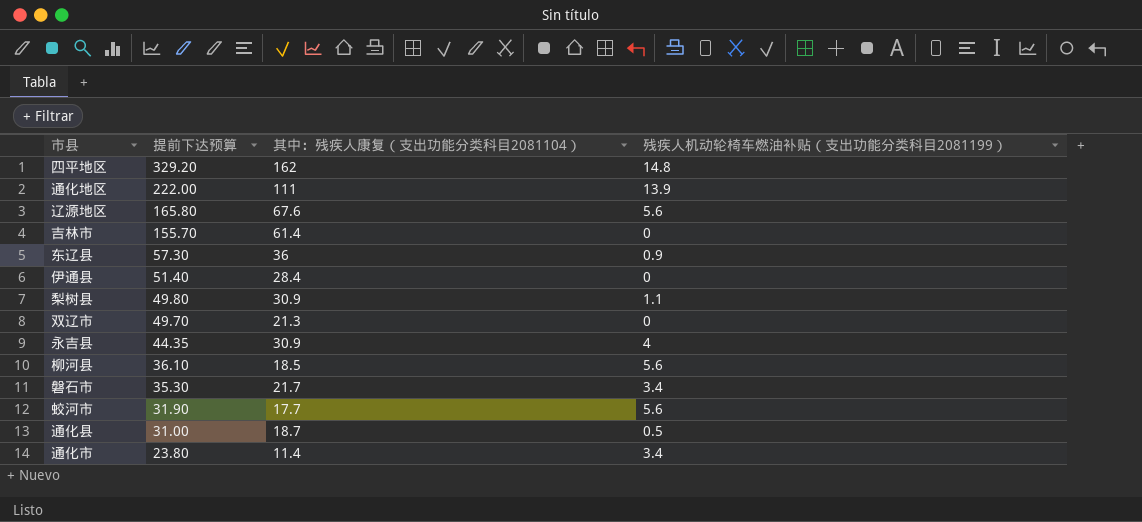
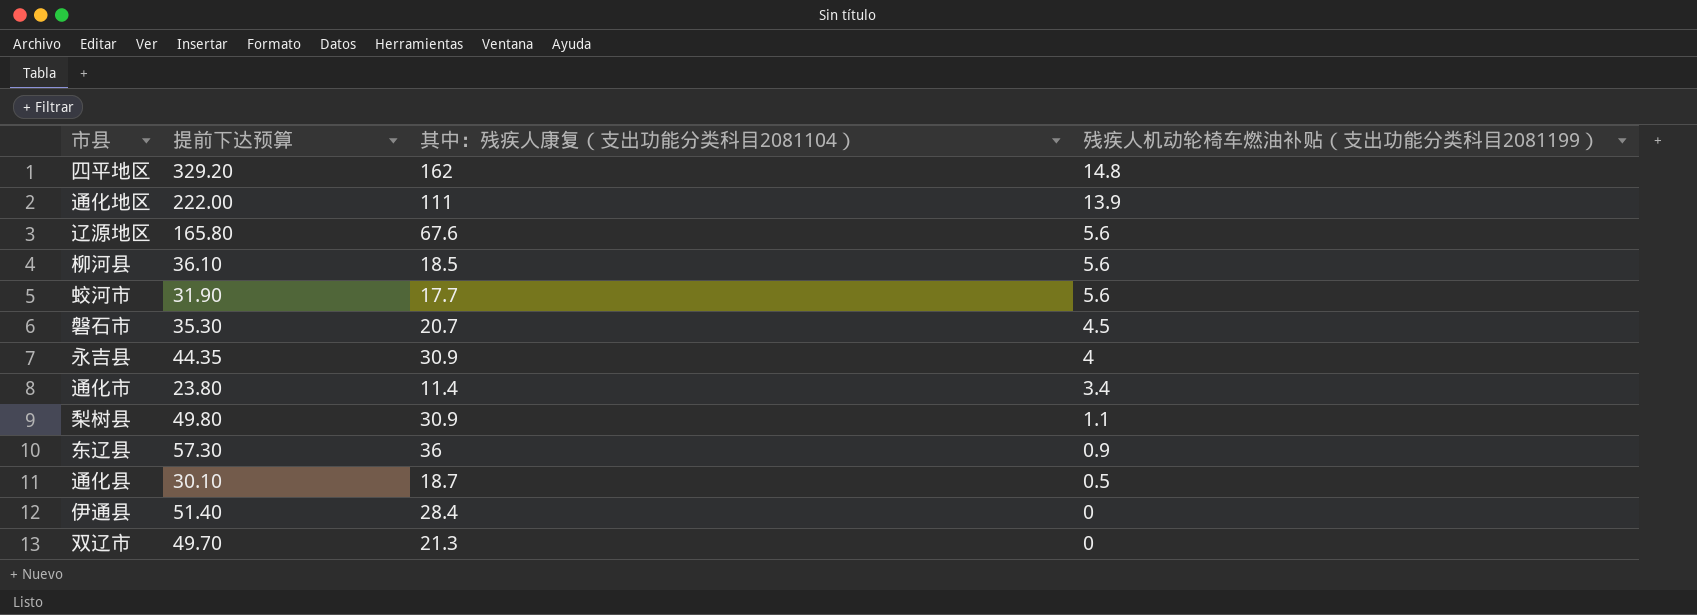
row order: 提前下达预算 descending -> 残疾人机动轮椅车燃油补贴（支出功能分类科目2081199） descending
row 吉林市: 155.70 | 61.4 | 0 -> none
磐石市 | 其中：残疾人康复（支出功能分类科目2081104）: 21.7 -> 20.7
磐石市 | 残疾人机动轮椅车燃油补贴（支出功能分类科目2081199）: 3.4 -> 4.5
通化县 | 提前下达预算: 31.00 -> 30.10

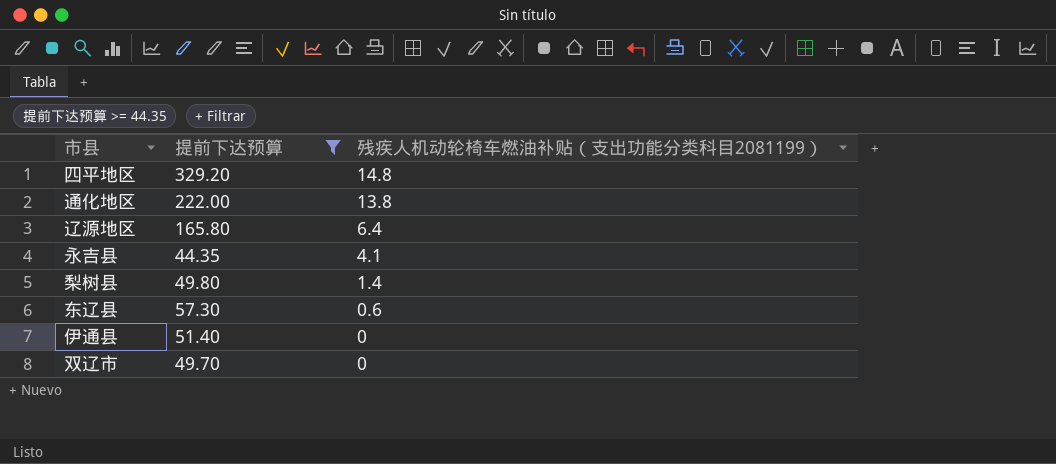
filter: none -> 提前下达预算 >= 44.35
column 其中：残疾人康复（支出功能分类科目2081104） | position: 3 -> none
通化地区 | 残疾人机动轮椅车燃油补贴（支出功能分类科目2081199）: 13.9 -> 13.8
辽源地区 | 残疾人机动轮椅车燃油补贴（支出功能分类科目2081199）: 5.6 -> 6.4
永吉县 | 残疾人机动轮椅车燃油补贴（支出功能分类科目2081199）: 4 -> 4.1
梨树县 | 残疾人机动轮椅车燃油补贴（支出功能分类科目2081199）: 1.1 -> 1.4
东辽县 | 残疾人机动轮椅车燃油补贴（支出功能分类科目2081199）: 0.9 -> 0.6

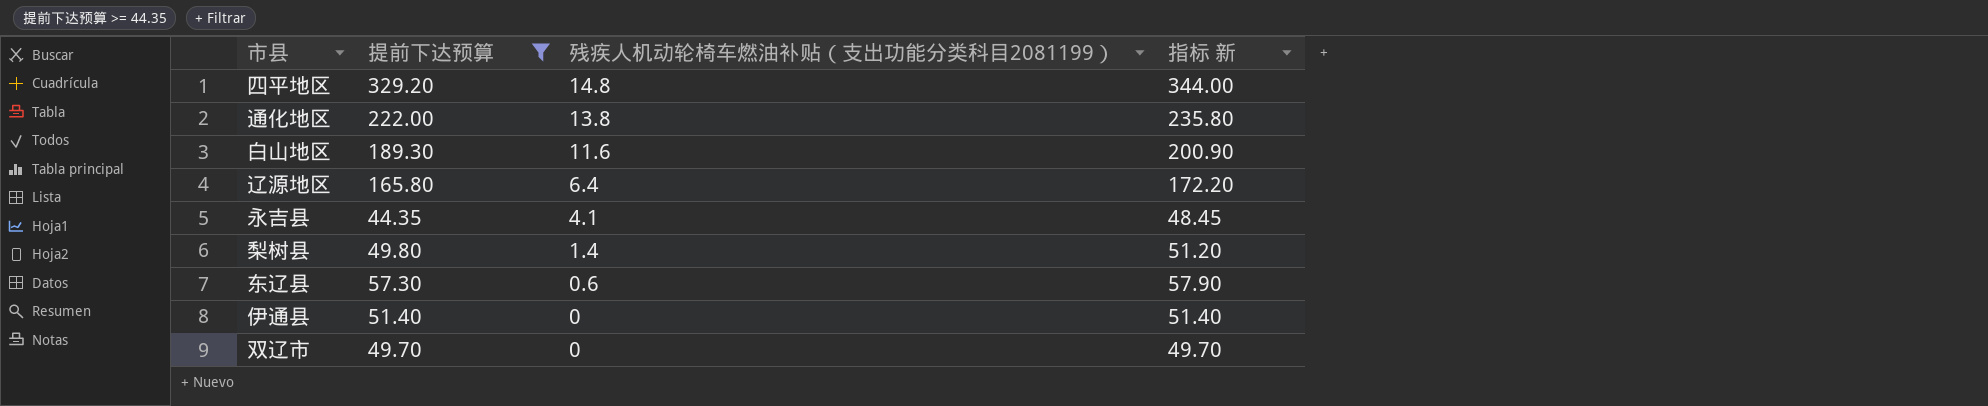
column 指标 新 | formula: none -> [提前下达预算] + [残疾人机动轮椅车燃油补贴（支出功能分类科目2081199）]
row 白山地区: none -> 189.30 | 11.6 | 200.90

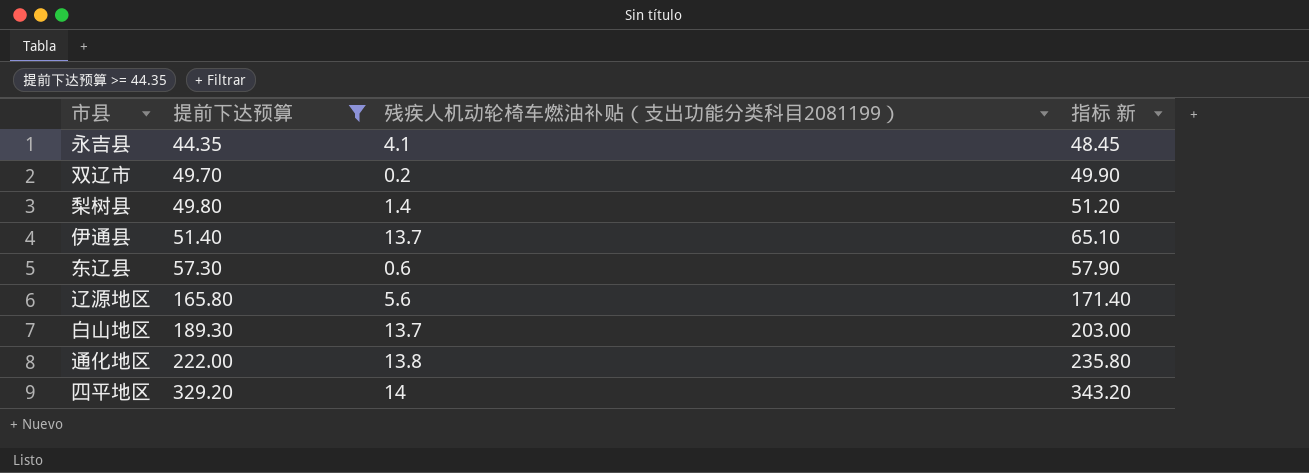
row order: 残疾人机动轮椅车燃油补贴（支出功能分类科目2081199） descending -> 提前下达预算 ascending
双辽市 | 残疾人机动轮椅车燃油补贴（支出功能分类科目2081199）: 0 -> 0.2
双辽市 | 指标 新: 49.70 -> 49.90
伊通县 | 残疾人机动轮椅车燃油补贴（支出功能分类科目2081199）: 0 -> 13.7
伊通县 | 指标 新: 51.40 -> 65.10
辽源地区 | 残疾人机动轮椅车燃油补贴（支出功能分类科目2081199）: 6.4 -> 5.6
辽源地区 | 指标 新: 172.20 -> 171.40
白山地区 | 残疾人机动轮椅车燃油补贴（支出功能分类科目2081199）: 11.6 -> 13.7
白山地区 | 指标 新: 200.90 -> 203.00
四平地区 | 残疾人机动轮椅车燃油补贴（支出功能分类科目2081199）: 14.8 -> 14
四平地区 | 指标 新: 344.00 -> 343.20

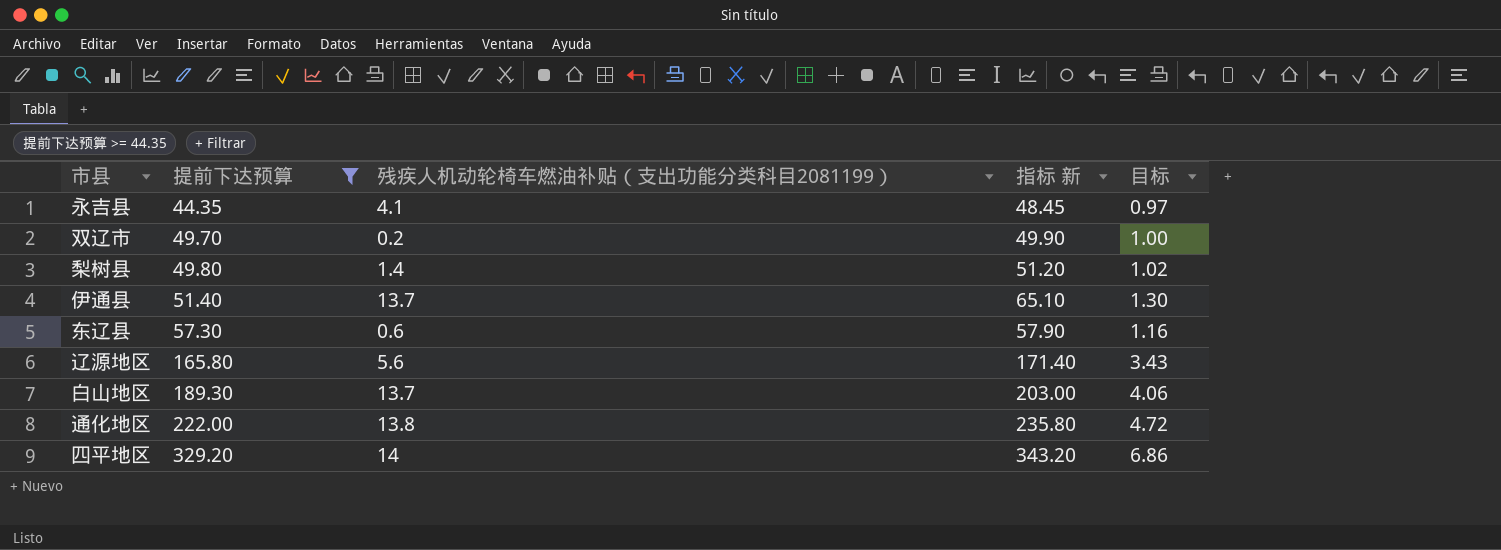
column 目标 | formula: none -> [指标 新] * 0.02

